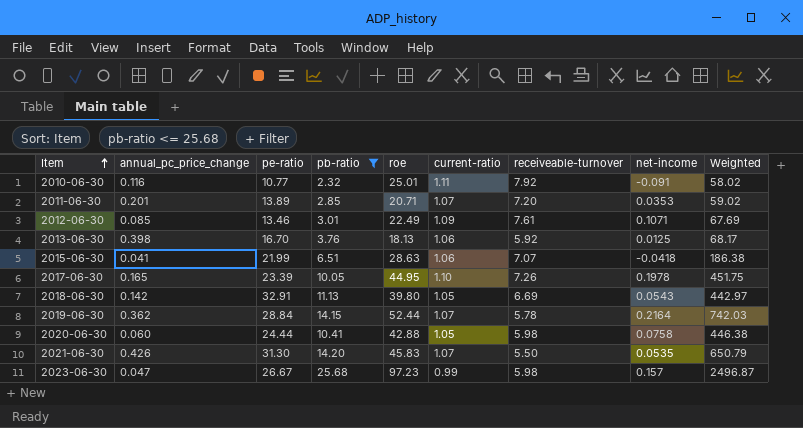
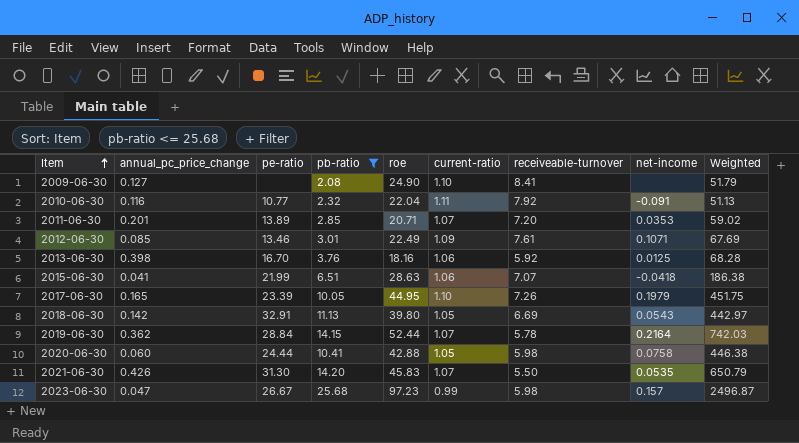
row 2009-06-30: none -> 0.127 | none | 2.08 | 24.90 | 1.10 | 8.41 | none | 51.79
2010-06-30 | roe: 25.01 -> 22.04
2010-06-30 | Weighted: 58.02 -> 51.13
2013-06-30 | roe: 18.13 -> 18.16
2013-06-30 | Weighted: 68.17 -> 68.28
2017-06-30 | net-income: 0.1978 -> 0.1979

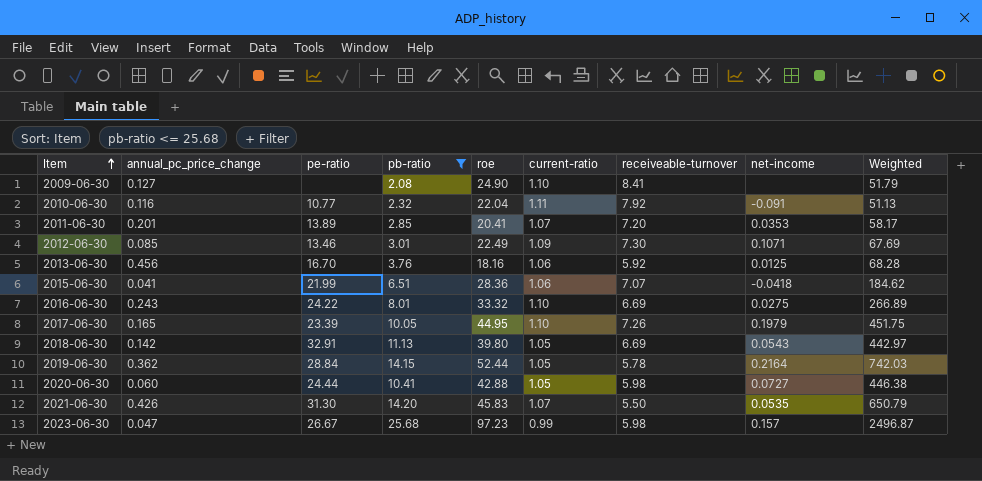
2011-06-30 | roe: 20.71 -> 20.41
2011-06-30 | Weighted: 59.02 -> 58.17
2012-06-30 | receiveable-turnover: 7.61 -> 7.30
2013-06-30 | annual_pc_price_change: 0.398 -> 0.456
2015-06-30 | roe: 28.63 -> 28.36
2015-06-30 | Weighted: 186.38 -> 184.62
row 2016-06-30: none -> 0.243 | 24.22 | 8.01 | 33.32 | 1.10 | 6.69 | 0.0275 | 266.89
2019-06-30 | current-ratio: 1.07 -> 1.05
2020-06-30 | net-income: 0.0758 -> 0.0727

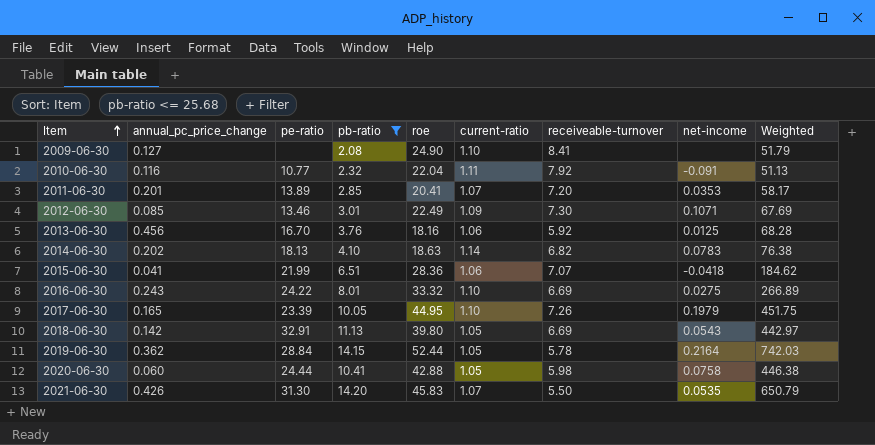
row 2023-06-30: 0.047 | 26.67 | 25.68 | 97.23 | 0.99 | 5.98 | 0.157 | 2496.87 -> none
row 2014-06-30: none -> 0.202 | 18.13 | 4.10 | 18.63 | 1.14 | 6.82 | 0.0783 | 76.38
2020-06-30 | net-income: 0.0727 -> 0.0758

